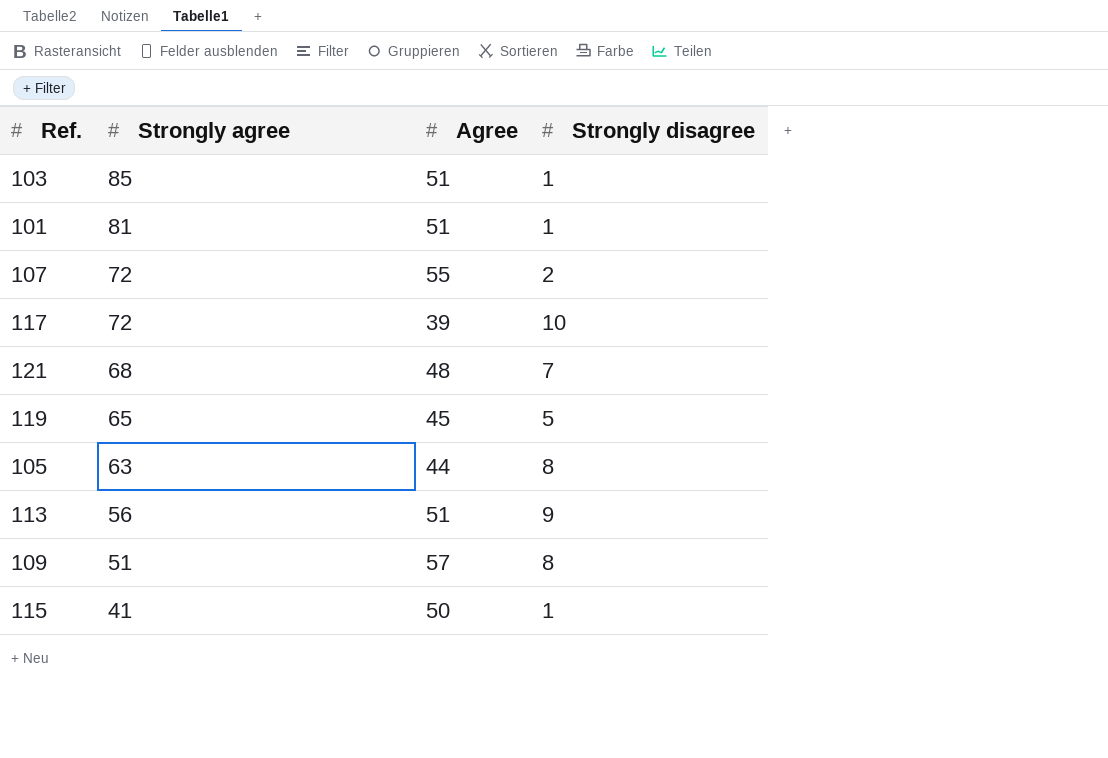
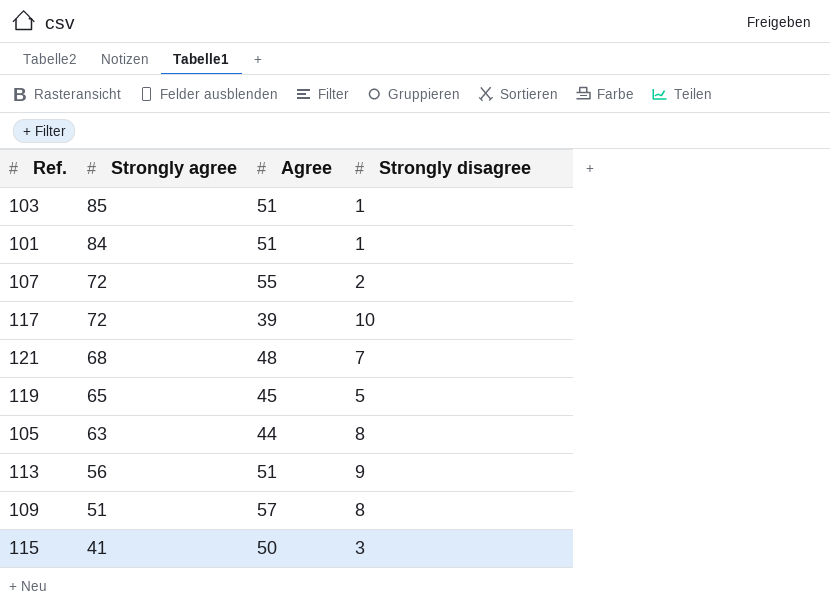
101 | Strongly agree: 81 -> 84
115 | Strongly disagree: 1 -> 3

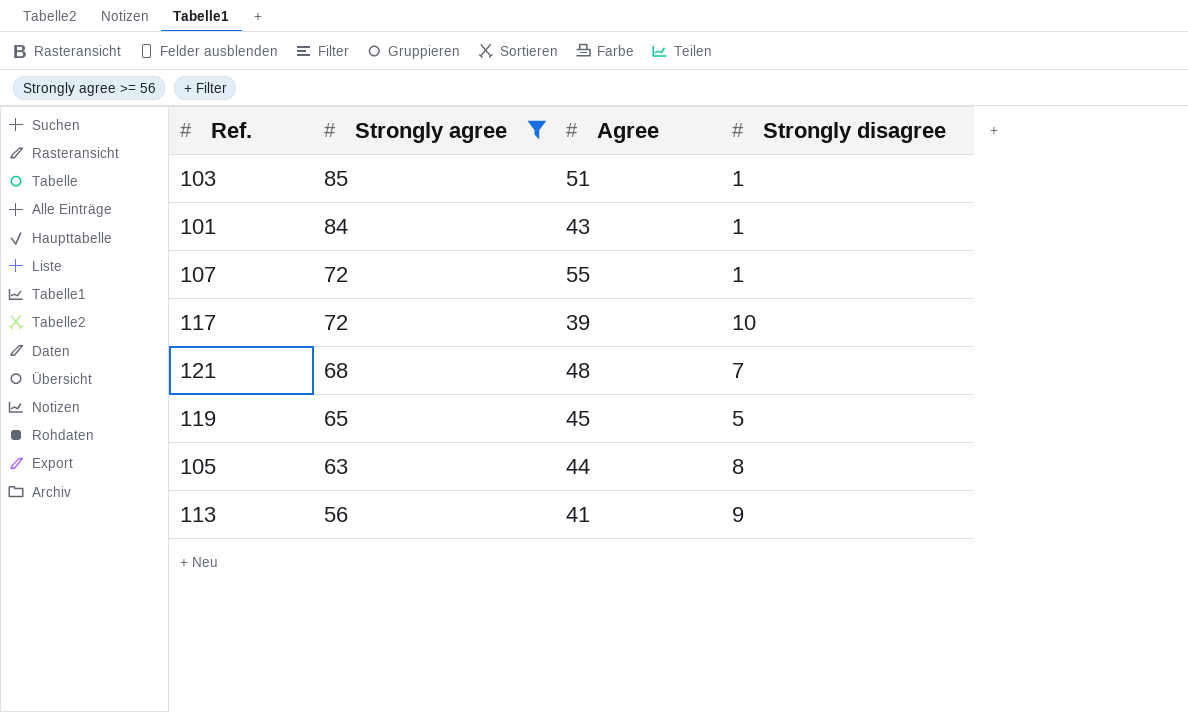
filter: none -> Strongly agree >= 56
101 | Agree: 51 -> 43
107 | Strongly disagree: 2 -> 1
113 | Agree: 51 -> 41

